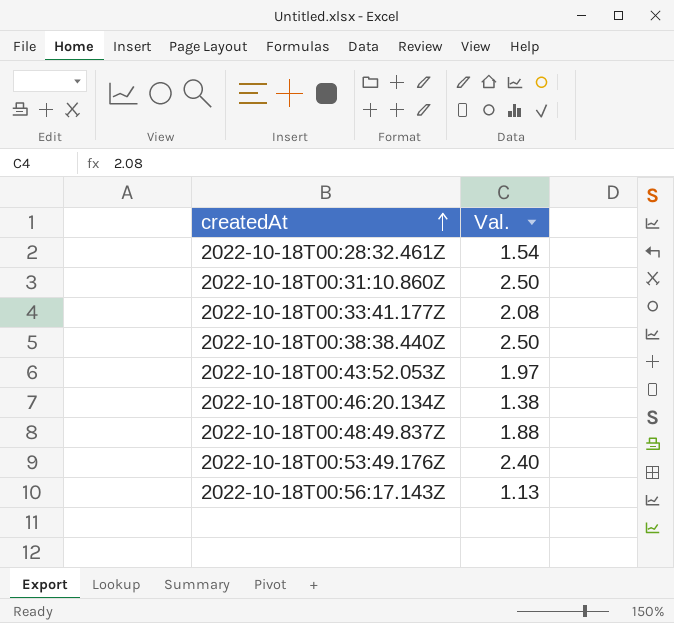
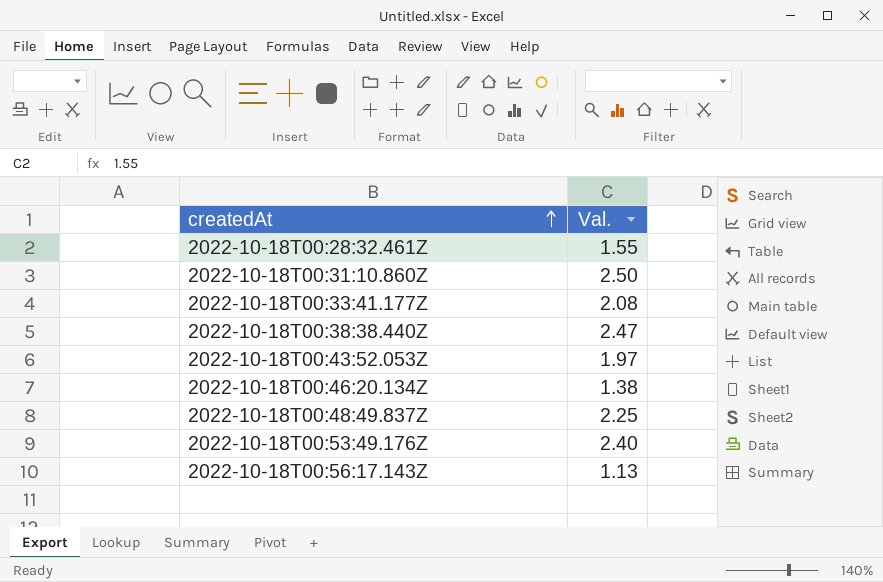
2022-10-18T00:28:32.461Z | Val.: 1.54 -> 1.55
2022-10-18T00:38:38.440Z | Val.: 2.50 -> 2.47
2022-10-18T00:48:49.837Z | Val.: 1.88 -> 2.25

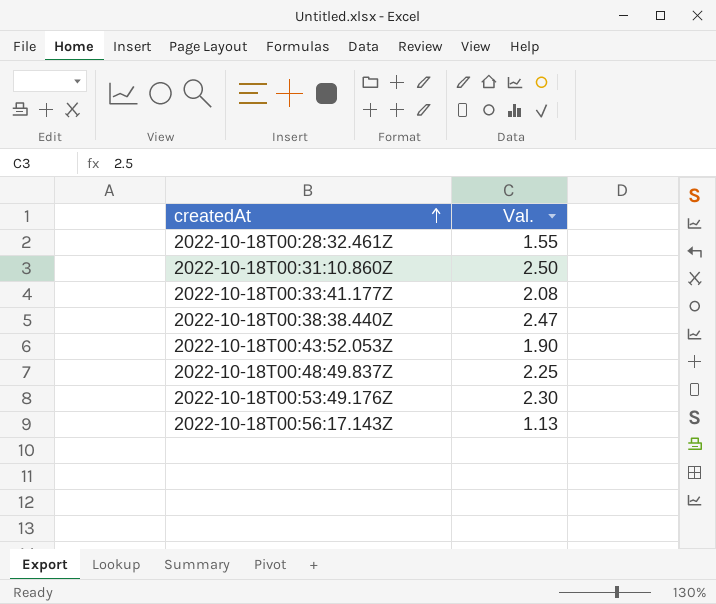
row 2022-10-18T00:46:20.134Z: 1.38 -> none
2022-10-18T00:43:52.053Z | Val.: 1.97 -> 1.90
2022-10-18T00:53:49.176Z | Val.: 2.40 -> 2.30

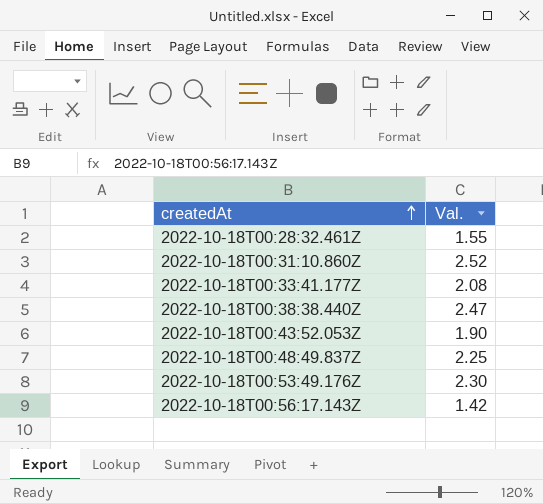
2022-10-18T00:31:10.860Z | Val.: 2.50 -> 2.52
2022-10-18T00:56:17.143Z | Val.: 1.13 -> 1.42

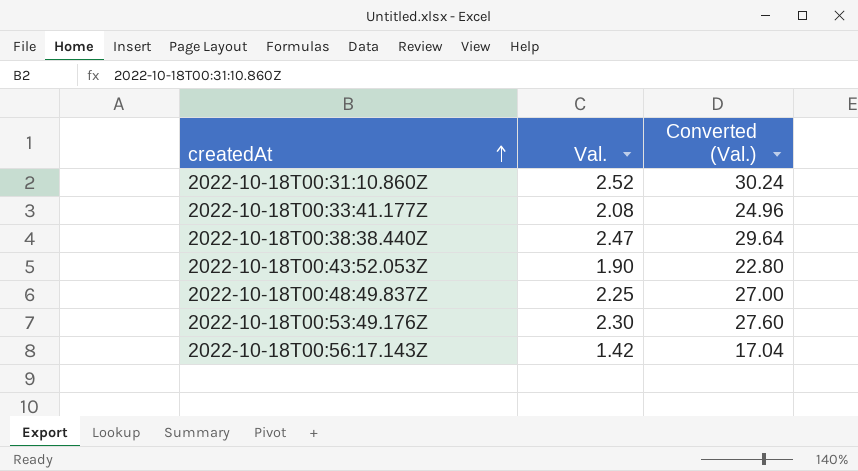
column Converted (Val.) | formula: none -> [Val.] * 12
row 2022-10-18T00:28:32.461Z: 1.55 -> none

